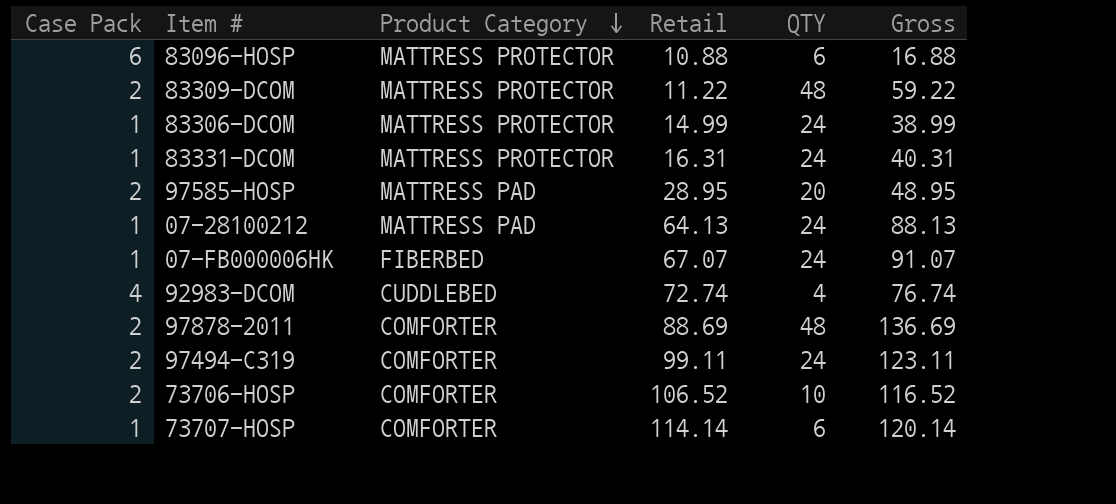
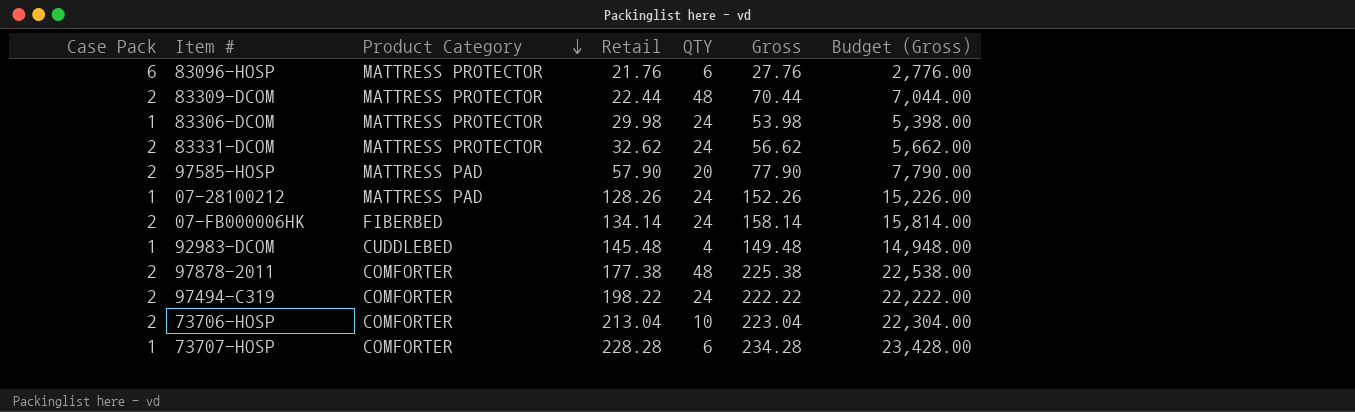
column Budget (Gross) | formula: none -> [Gross] * 100
83096-HOSP | Retail: 10.88 -> 21.76
83096-HOSP | Gross: 16.88 -> 27.76
83309-DCOM | Retail: 11.22 -> 22.44
83309-DCOM | Gross: 59.22 -> 70.44
83306-DCOM | Retail: 14.99 -> 29.98
83306-DCOM | Gross: 38.99 -> 53.98
83331-DCOM | Case Pack: 1 -> 2
83331-DCOM | Retail: 16.31 -> 32.62
83331-DCOM | Gross: 40.31 -> 56.62
97585-HOSP | Retail: 28.95 -> 57.90
97585-HOSP | Gross: 48.95 -> 77.90
07-28100212 | Retail: 64.13 -> 128.26
07-28100212 | Gross: 88.13 -> 152.26
07-FB000006HK | Case Pack: 1 -> 2
07-FB000006HK | Retail: 67.07 -> 134.14
07-FB000006HK | Gross: 91.07 -> 158.14
92983-DCOM | Case Pack: 4 -> 1
92983-DCOM | Retail: 72.74 -> 145.48
92983-DCOM | Gross: 76.74 -> 149.48
97878-2011 | Retail: 88.69 -> 177.38
97878-2011 | Gross: 136.69 -> 225.38
97494-C319 | Retail: 99.11 -> 198.22
97494-C319 | Gross: 123.11 -> 222.22
73706-HOSP | Retail: 106.52 -> 213.04
73706-HOSP | Gross: 116.52 -> 223.04
73707-HOSP | Retail: 114.14 -> 228.28
73707-HOSP | Gross: 120.14 -> 234.28

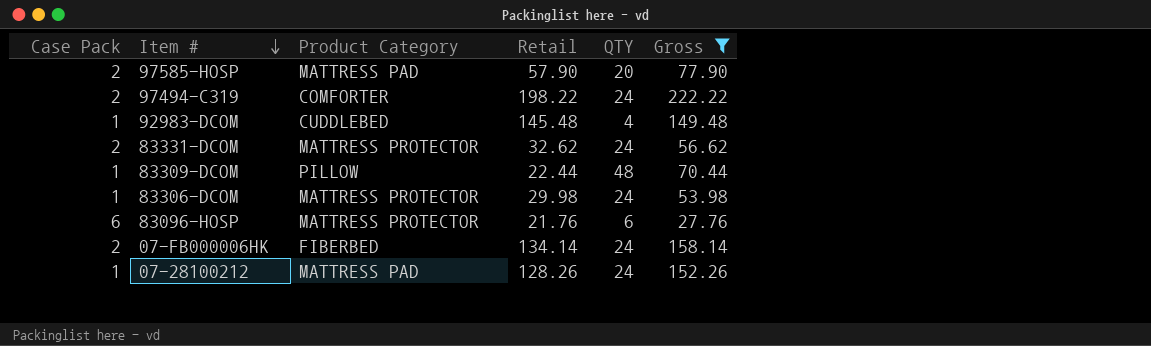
filter: none -> Gross <= 222.22
row order: Product Category descending -> Item # descending
column Budget (Gross) | formula: [Gross] * 100 -> none
83309-DCOM | Case Pack: 2 -> 1
83309-DCOM | Product Category: MATTRESS PROTECTOR -> PILLOW

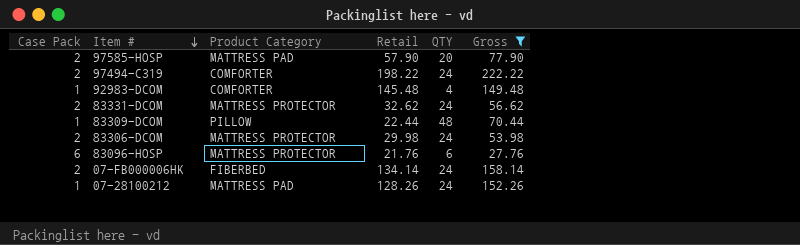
92983-DCOM | Product Category: CUDDLEBED -> COMFORTER
83306-DCOM | Case Pack: 1 -> 2

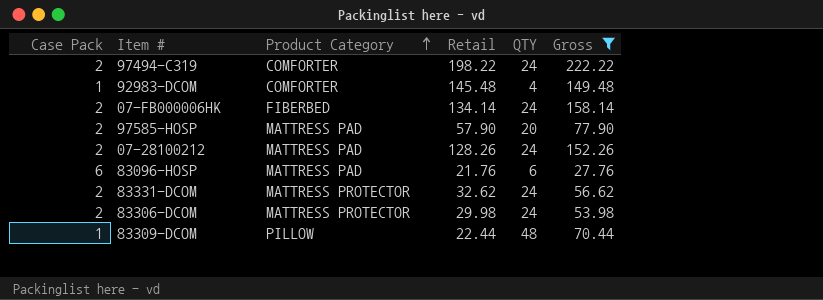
row order: Item # descending -> Product Category ascending
07-28100212 | Case Pack: 1 -> 2
83096-HOSP | Product Category: MATTRESS PROTECTOR -> MATTRESS PAD

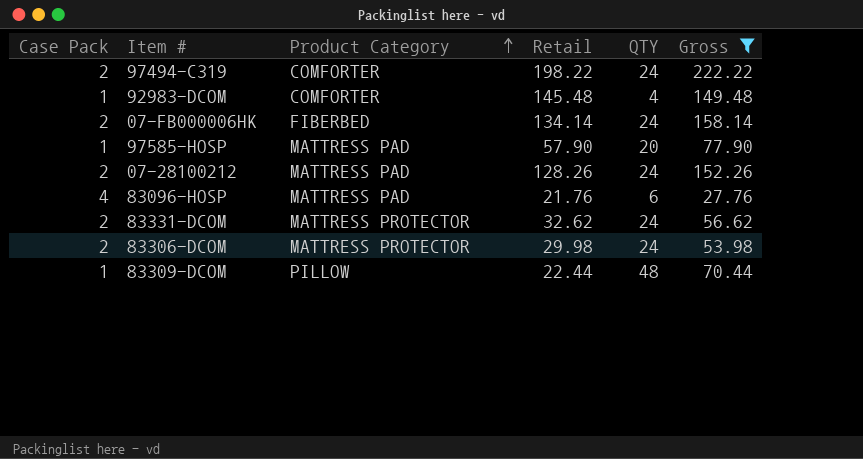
97585-HOSP | Case Pack: 2 -> 1
83096-HOSP | Case Pack: 6 -> 4

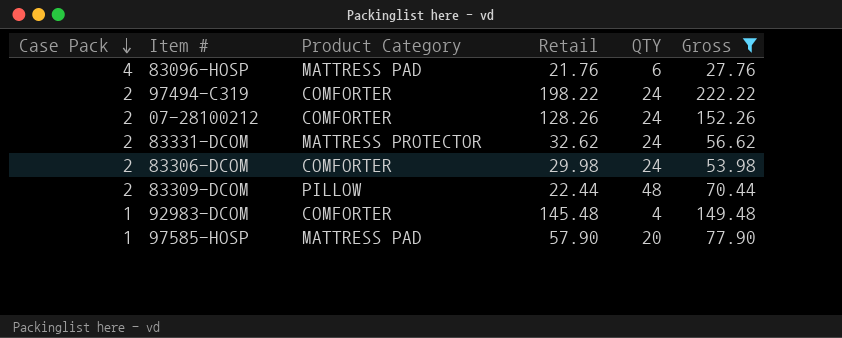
row order: Product Category ascending -> Case Pack descending
row 07-FB000006HK: 2 | FIBERBED | 134.14 | 24 | 158.14 -> none
07-28100212 | Product Category: MATTRESS PAD -> COMFORTER
83306-DCOM | Product Category: MATTRESS PROTECTOR -> COMFORTER
83309-DCOM | Case Pack: 1 -> 2

